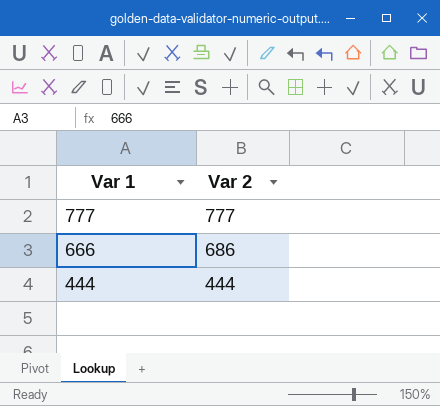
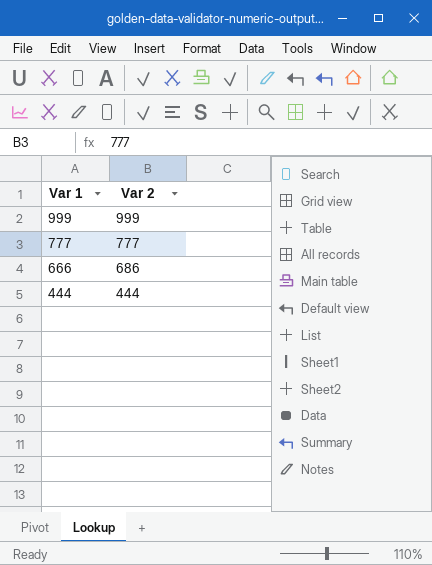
row 999: none -> 999

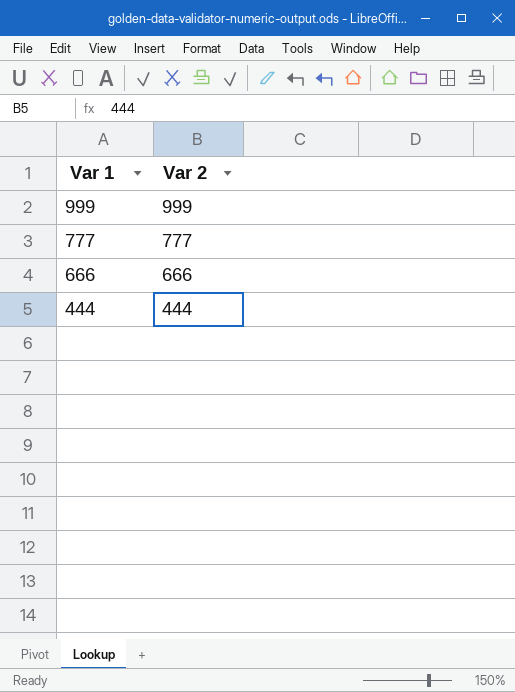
666 | Var 2: 686 -> 666

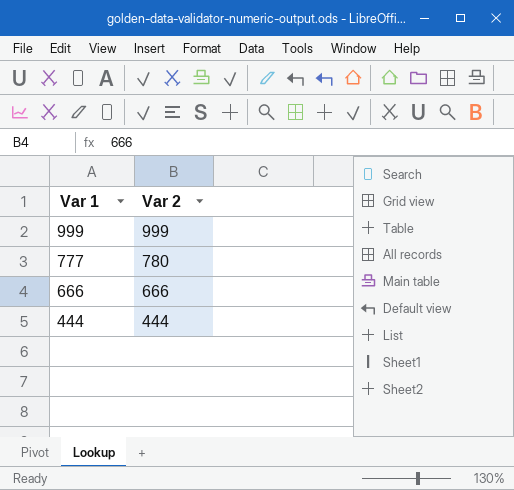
777 | Var 2: 777 -> 780

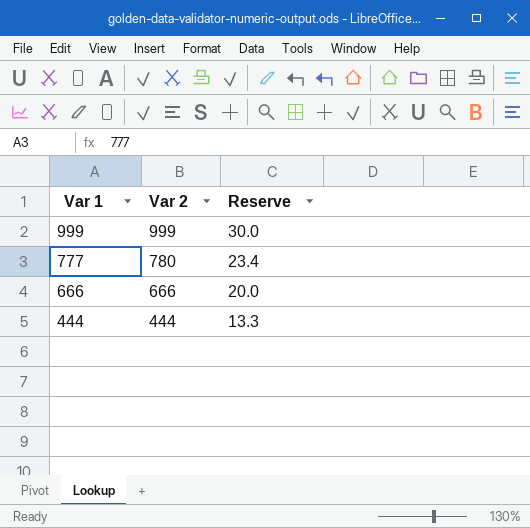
column Reserve | formula: none -> [Var 2] * 0.03

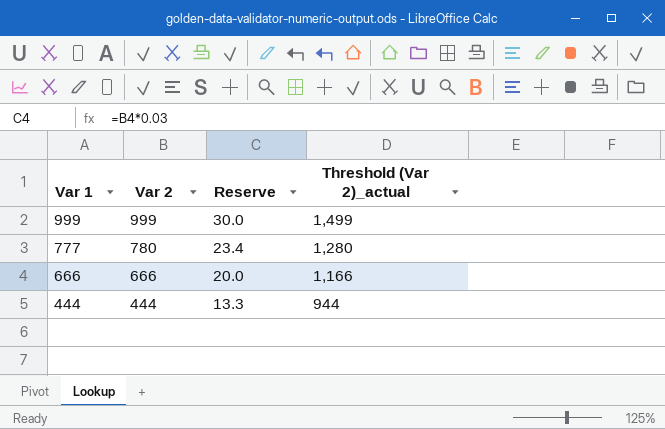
column Threshold (Var 2)_actual | formula: none -> [Var 2] + 500

